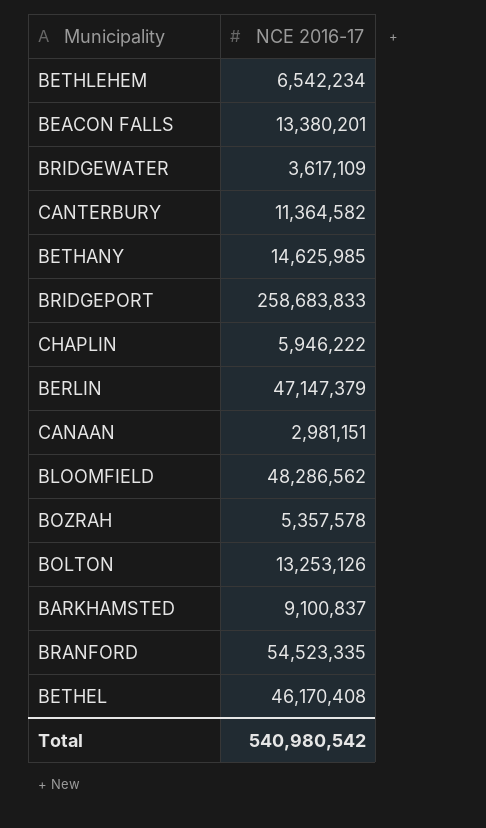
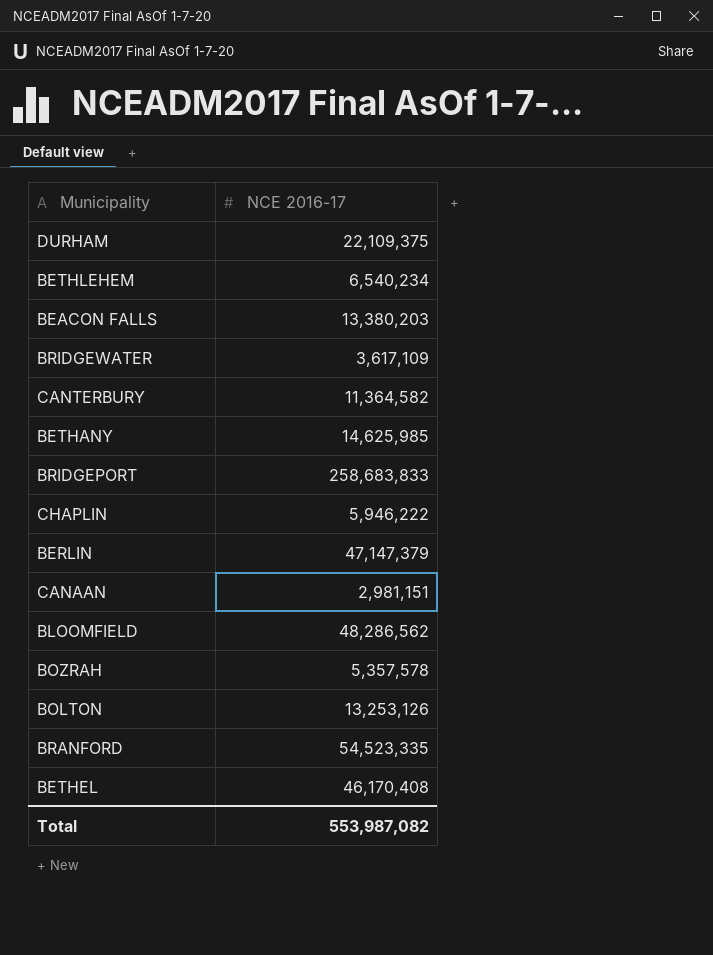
row BARKHAMSTED: 9,100,837 -> none
row DURHAM: none -> 22,109,375
BETHLEHEM | NCE 2016-17: 6,542,234 -> 6,540,234
BEACON FALLS | NCE 2016-17: 13,380,201 -> 13,380,203
Total | NCE 2016-17: 540,980,542 -> 553,987,082

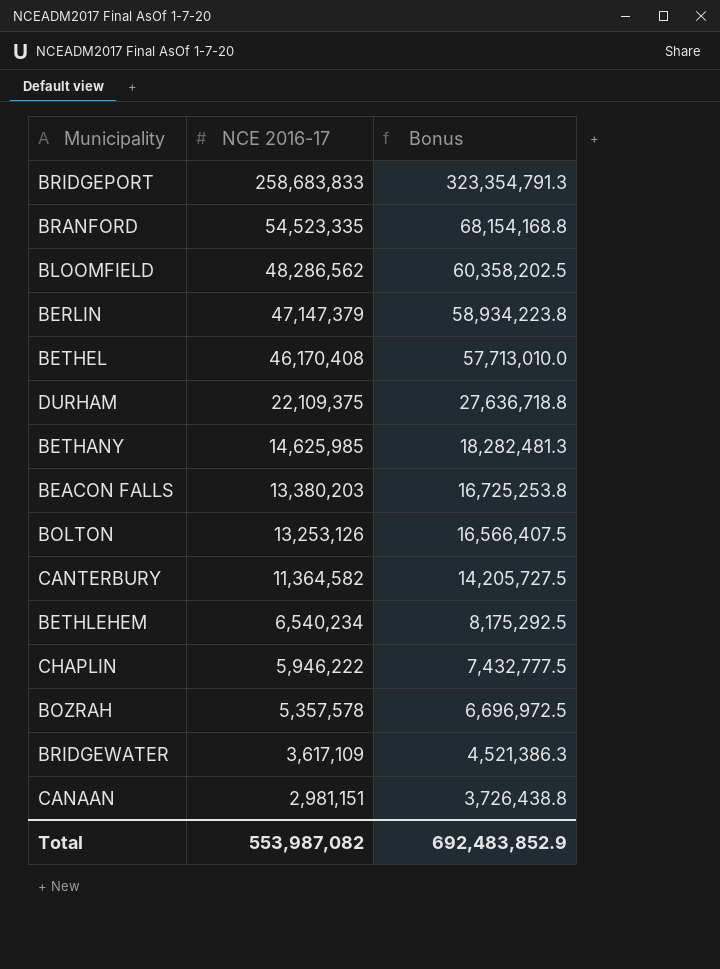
row order: none -> NCE 2016-17 descending
column Bonus | formula: none -> [NCE 2016-17] * 1.25

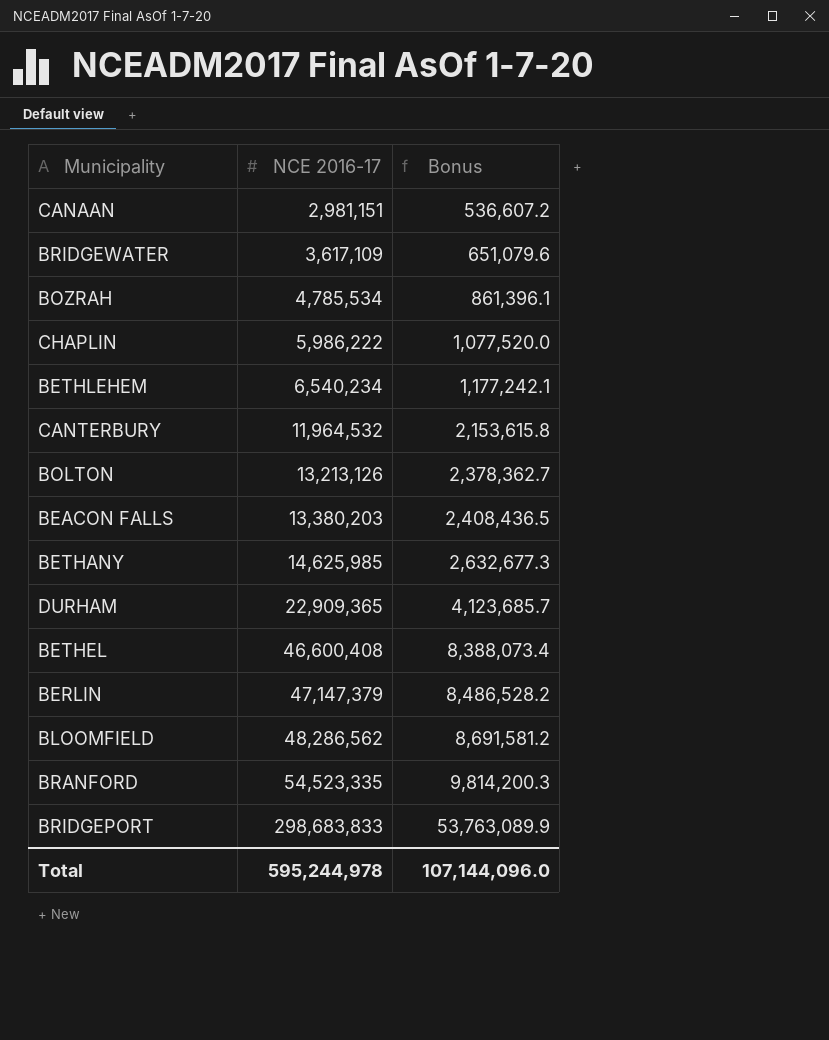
row order: NCE 2016-17 descending -> NCE 2016-17 ascending
column Bonus | formula: [NCE 2016-17] * 1.25 -> [NCE 2016-17] * 0.18
BOZRAH | NCE 2016-17: 5,357,578 -> 4,785,534
CHAPLIN | NCE 2016-17: 5,946,222 -> 5,986,222
CANTERBURY | NCE 2016-17: 11,364,582 -> 11,964,532
BOLTON | NCE 2016-17: 13,253,126 -> 13,213,126
DURHAM | NCE 2016-17: 22,109,375 -> 22,909,365
BETHEL | NCE 2016-17: 46,170,408 -> 46,600,408
BRIDGEPORT | NCE 2016-17: 258,683,833 -> 298,683,833
Total | NCE 2016-17: 553,987,082 -> 595,244,978
Total | Bonus: 692,483,852.9 -> 107,144,096.0

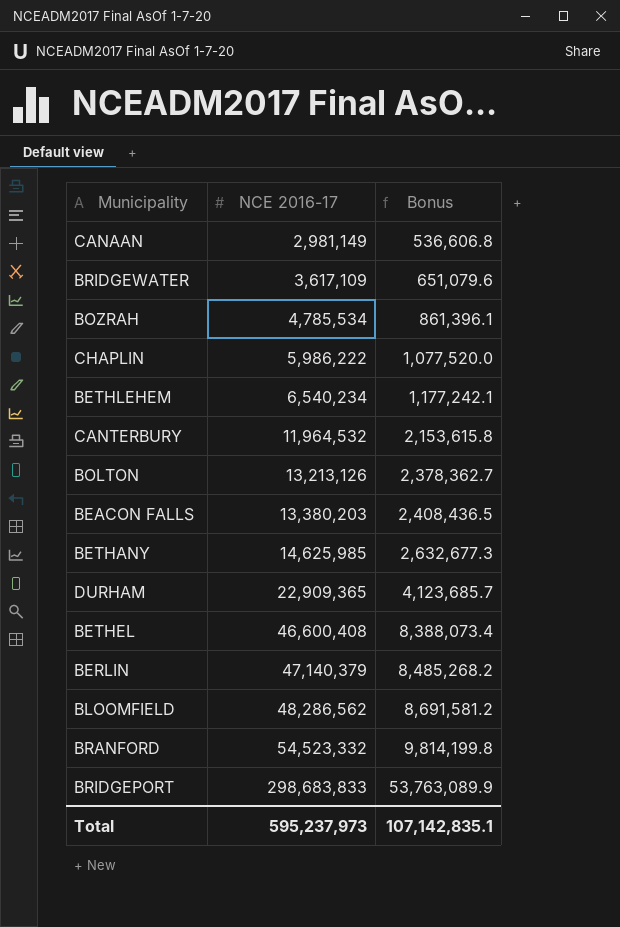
CANAAN | NCE 2016-17: 2,981,151 -> 2,981,149
CANAAN | Bonus: 536,607.2 -> 536,606.8
BERLIN | NCE 2016-17: 47,147,379 -> 47,140,379
BERLIN | Bonus: 8,486,528.2 -> 8,485,268.2
BRANFORD | NCE 2016-17: 54,523,335 -> 54,523,332
BRANFORD | Bonus: 9,814,200.3 -> 9,814,199.8
Total | NCE 2016-17: 595,244,978 -> 595,237,973
Total | Bonus: 107,144,096.0 -> 107,142,835.1

